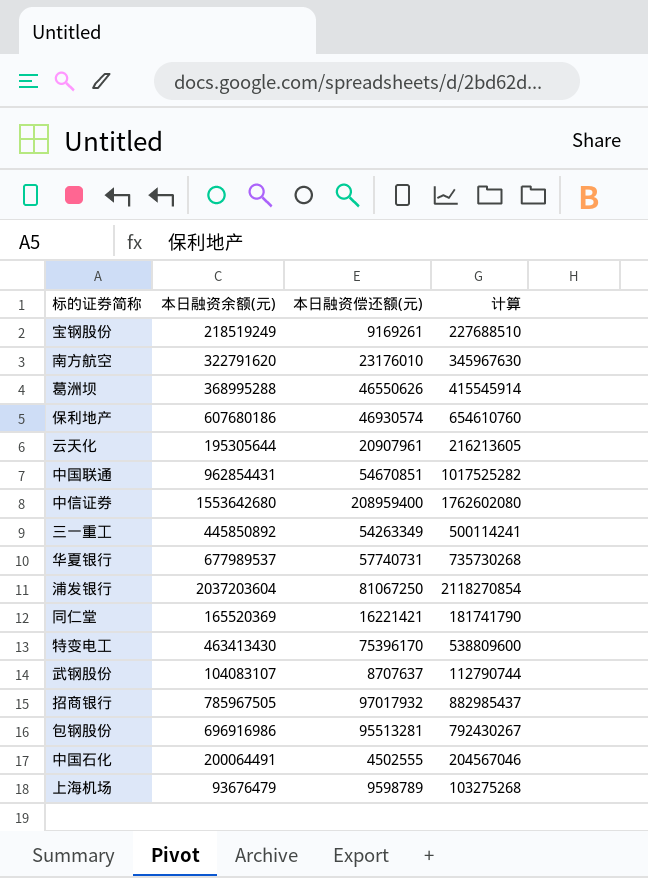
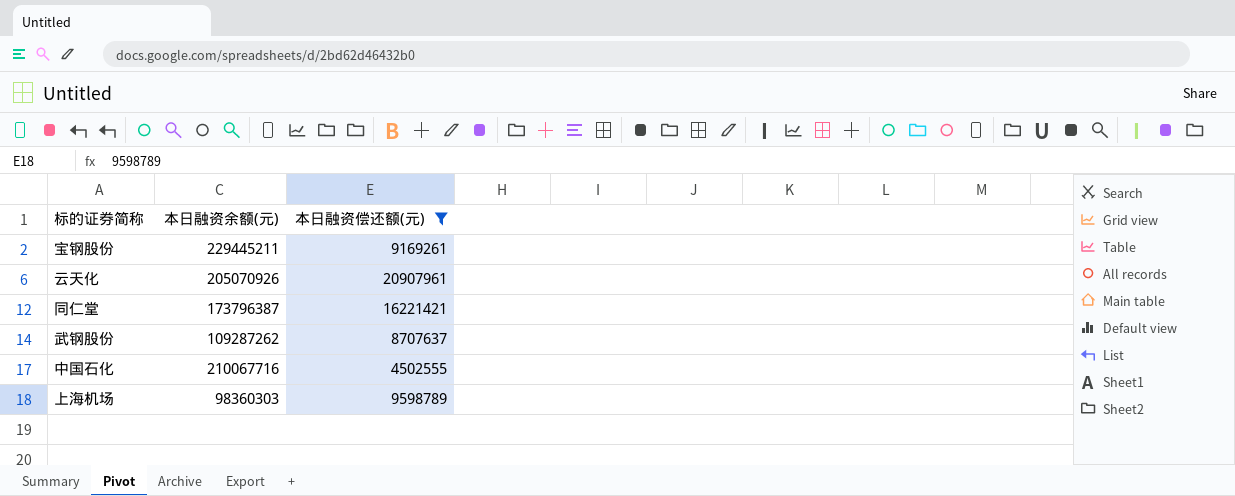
filter: none -> 本日融资偿还额(元) <= 20907961
column 计算 | formula: [本日融资余额(元)] + [本日融资偿还额(元)] -> none
宝钢股份 | 本日融资余额(元): 218519249 -> 229445211
云天化 | 本日融资余额(元): 195305644 -> 205070926
同仁堂 | 本日融资余额(元): 165520369 -> 173796387
武钢股份 | 本日融资余额(元): 104083107 -> 109287262
中国石化 | 本日融资余额(元): 200064491 -> 210067716
上海机场 | 本日融资余额(元): 93676479 -> 98360303

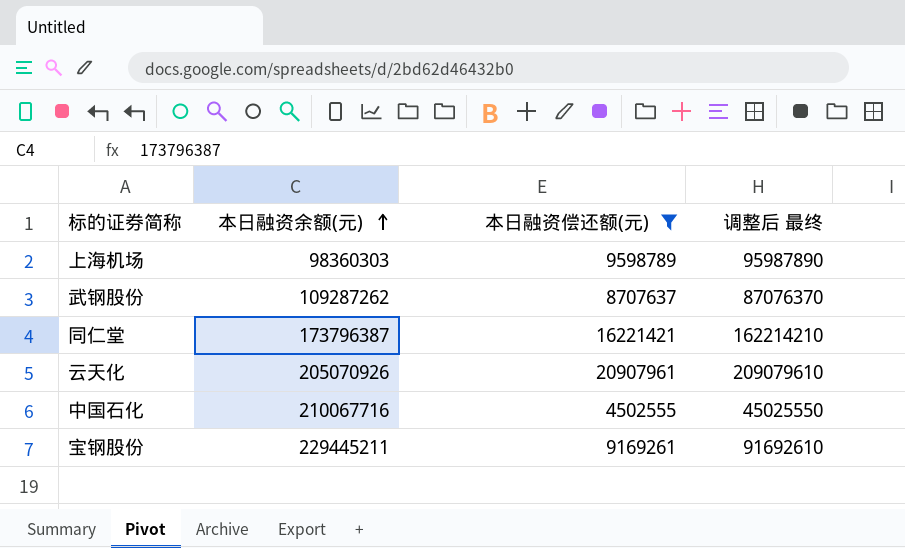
row order: none -> 本日融资余额(元) ascending
column 调整后 最终 | formula: none -> [本日融资偿还额(元)] * 10

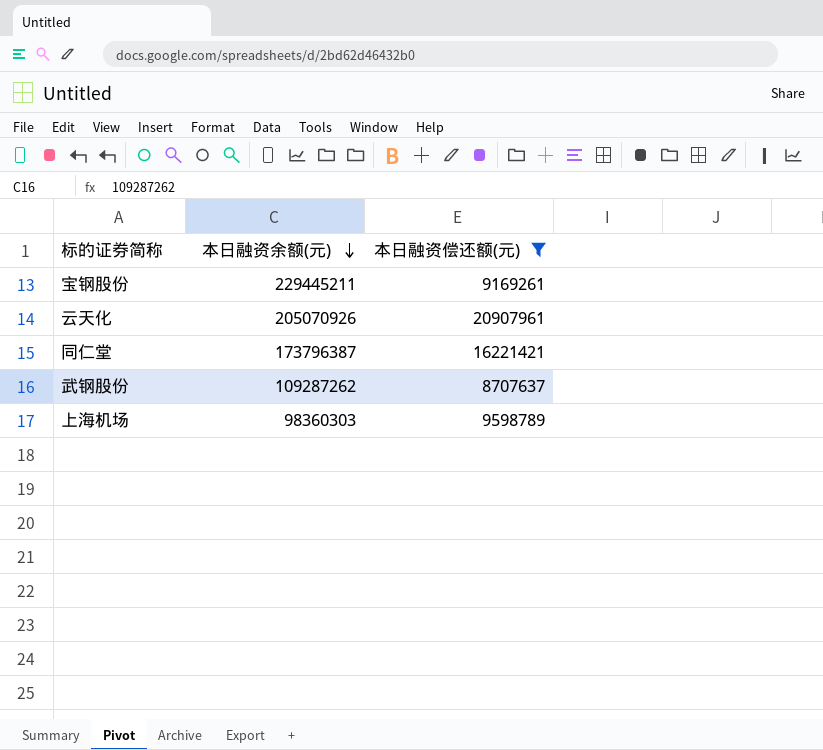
row order: 本日融资余额(元) ascending -> 本日融资余额(元) descending
column 调整后 最终 | formula: [本日融资偿还额(元)] * 10 -> none
row 中国石化: 210067716 | 4502555 | 45025550 -> none

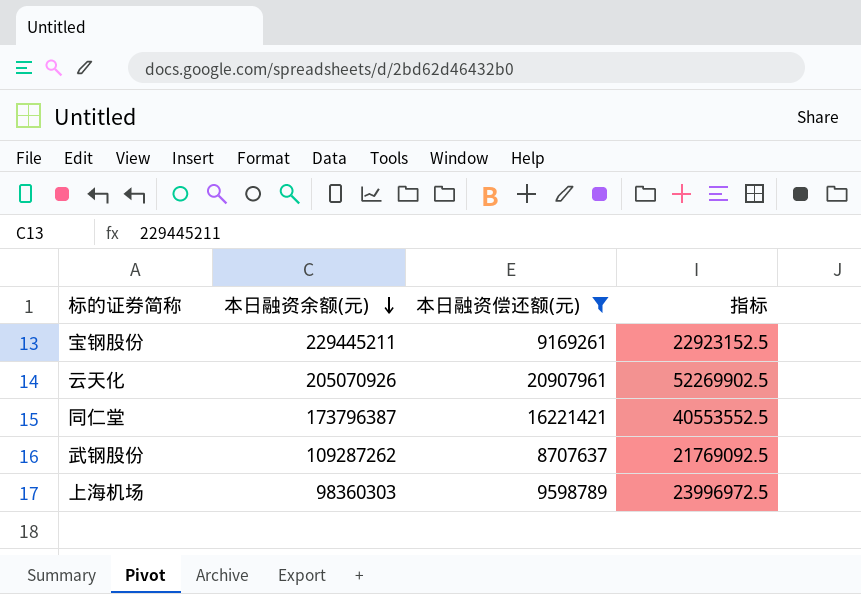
column 指标 | formula: none -> [本日融资偿还额(元)] * 2.5

